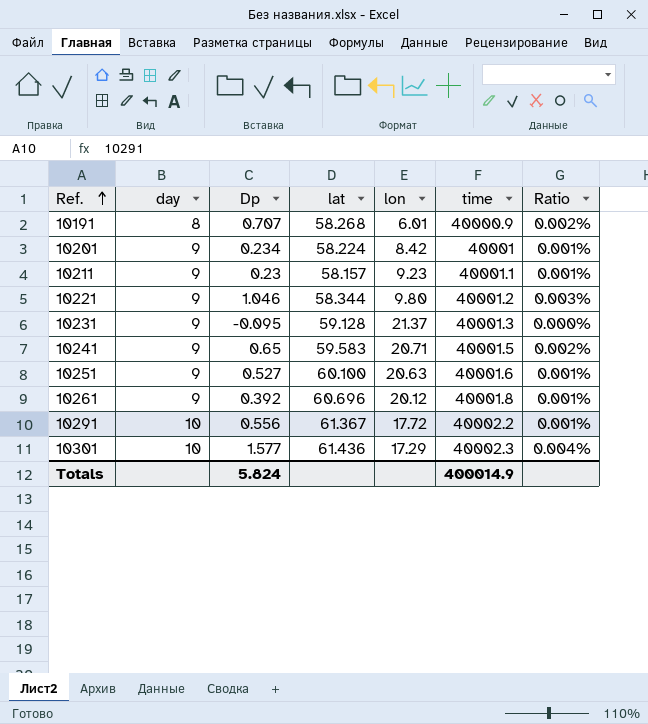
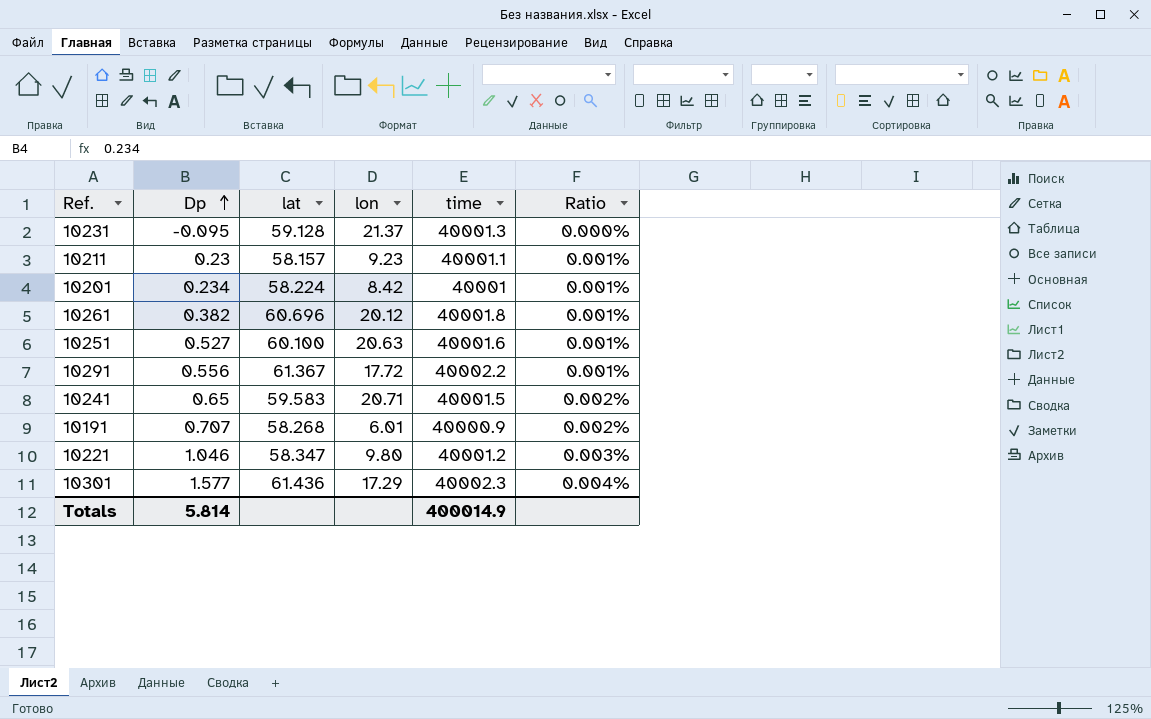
row order: Ref. ascending -> Dp ascending
column day | position: 2 -> none
10261 | Dp: 0.392 -> 0.382
10221 | lat: 58.344 -> 58.347
Totals | Dp: 5.824 -> 5.814

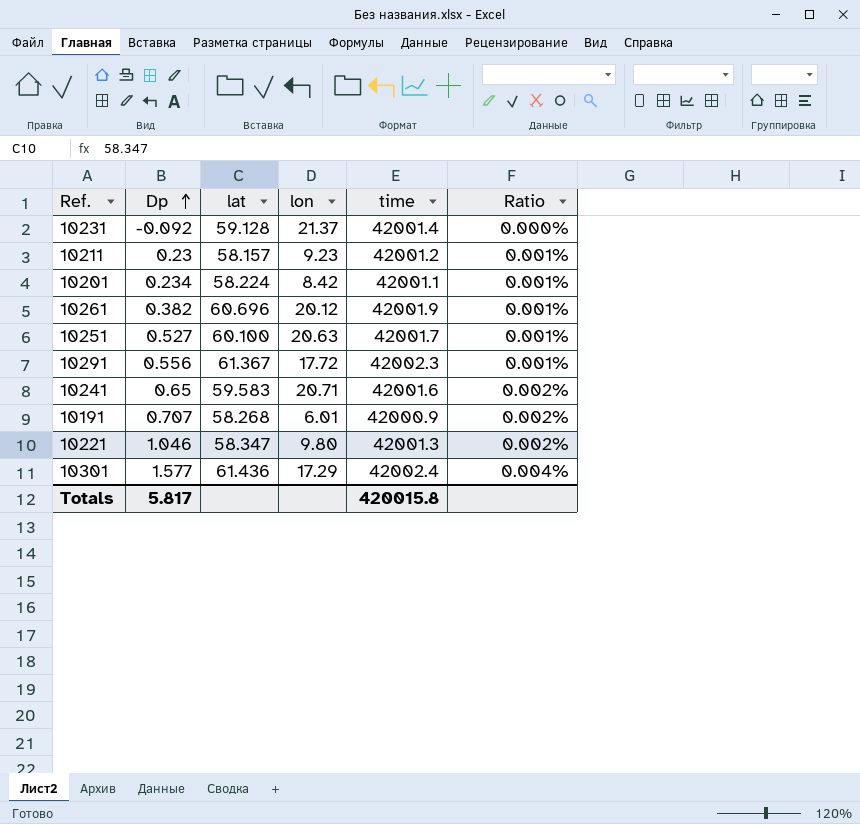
10231 | Dp: -0.095 -> -0.092
10231 | time: 40001.3 -> 42001.4
10211 | time: 40001.1 -> 42001.2
10201 | time: 40001 -> 42001.1
10261 | time: 40001.8 -> 42001.9
10251 | time: 40001.6 -> 42001.7
10291 | time: 40002.2 -> 42002.3
10241 | time: 40001.5 -> 42001.6
10191 | time: 40000.9 -> 42000.9
10221 | time: 40001.2 -> 42001.3
10221 | Ratio: 0.003% -> 0.002%
10301 | time: 40002.3 -> 42002.4
Totals | Dp: 5.814 -> 5.817
Totals | time: 400014.9 -> 420015.8

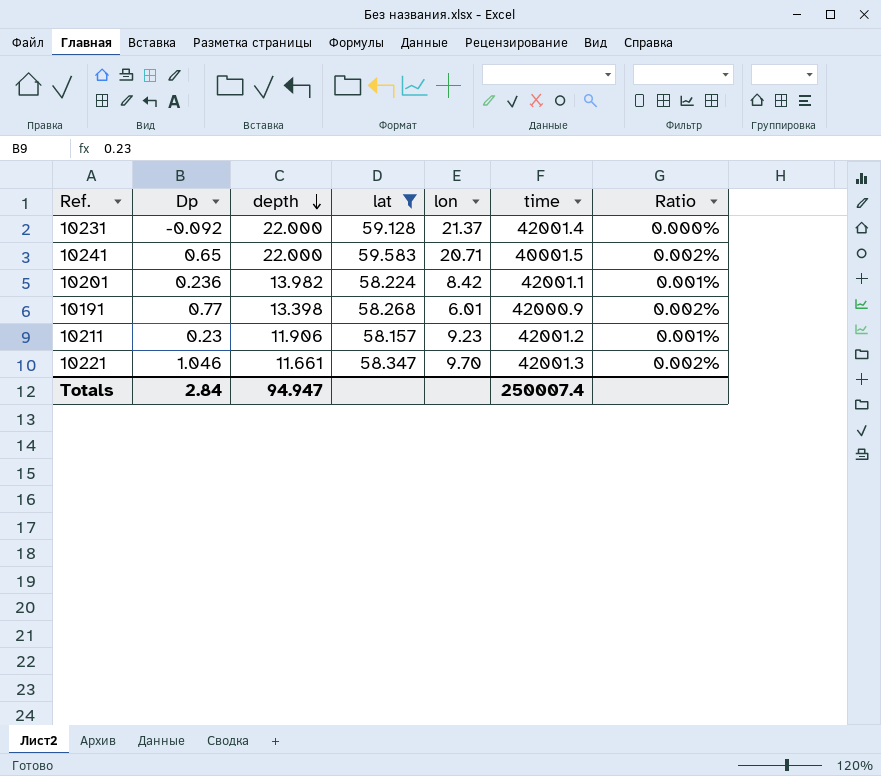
filter: none -> lat <= 59.583
row order: Dp ascending -> depth descending
column depth | position: none -> 3
10241 | time: 42001.6 -> 40001.5
10201 | Dp: 0.234 -> 0.236
10191 | Dp: 0.707 -> 0.77
10221 | lon: 9.80 -> 9.70
Totals | Dp: 5.817 -> 2.84
Totals | time: 420015.8 -> 250007.4

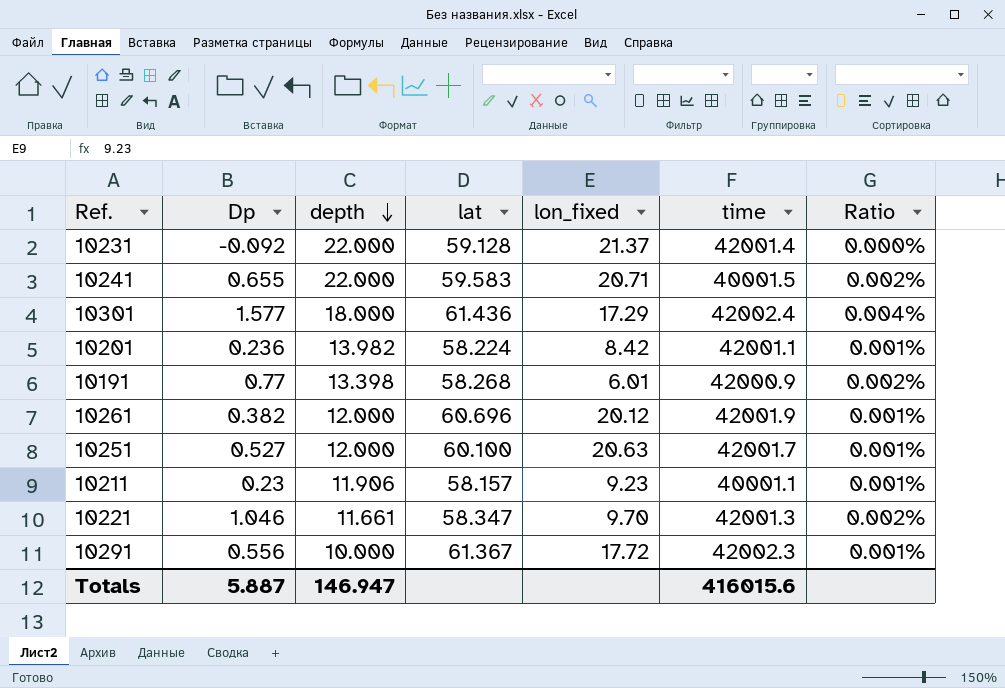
filter: lat <= 59.583 -> none
column name: lon -> lon_fixed
10241 | Dp: 0.65 -> 0.655
10211 | time: 42001.2 -> 40001.1
Totals | Dp: 2.84 -> 5.887
Totals | depth: 94.947 -> 146.947
Totals | time: 250007.4 -> 416015.6

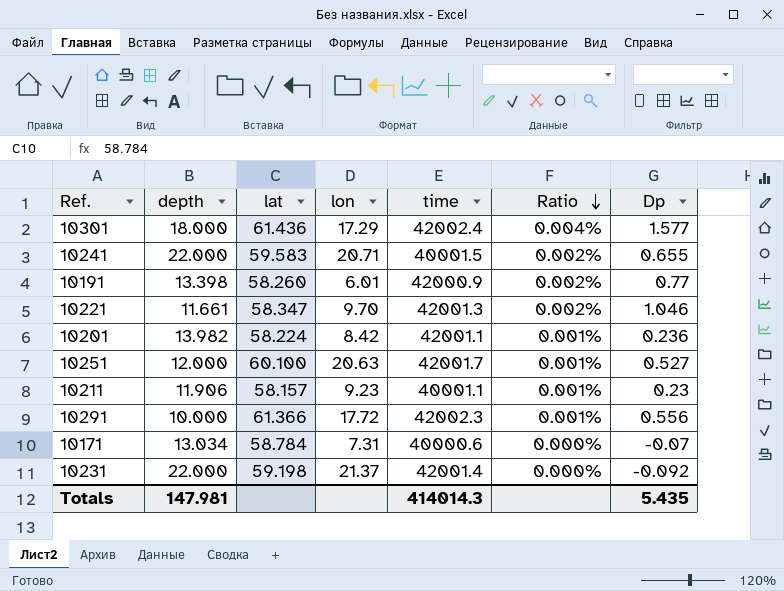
row order: depth descending -> Ratio descending
column name: lon_fixed -> lon
column Dp | position: 2 -> 7
row 10261: 0.382 | 12.000 | 60.696 | 20.12 | 42001.9 | 0.001% -> none
10191 | lat: 58.268 -> 58.260
10291 | lat: 61.367 -> 61.366
row 10171: none -> 13.034 | 58.784 | 7.31 | 40000.6 | 0.000% | -0.07
10231 | lat: 59.128 -> 59.198
Totals | depth: 146.947 -> 147.981
Totals | time: 416015.6 -> 414014.3
Totals | Dp: 5.887 -> 5.435

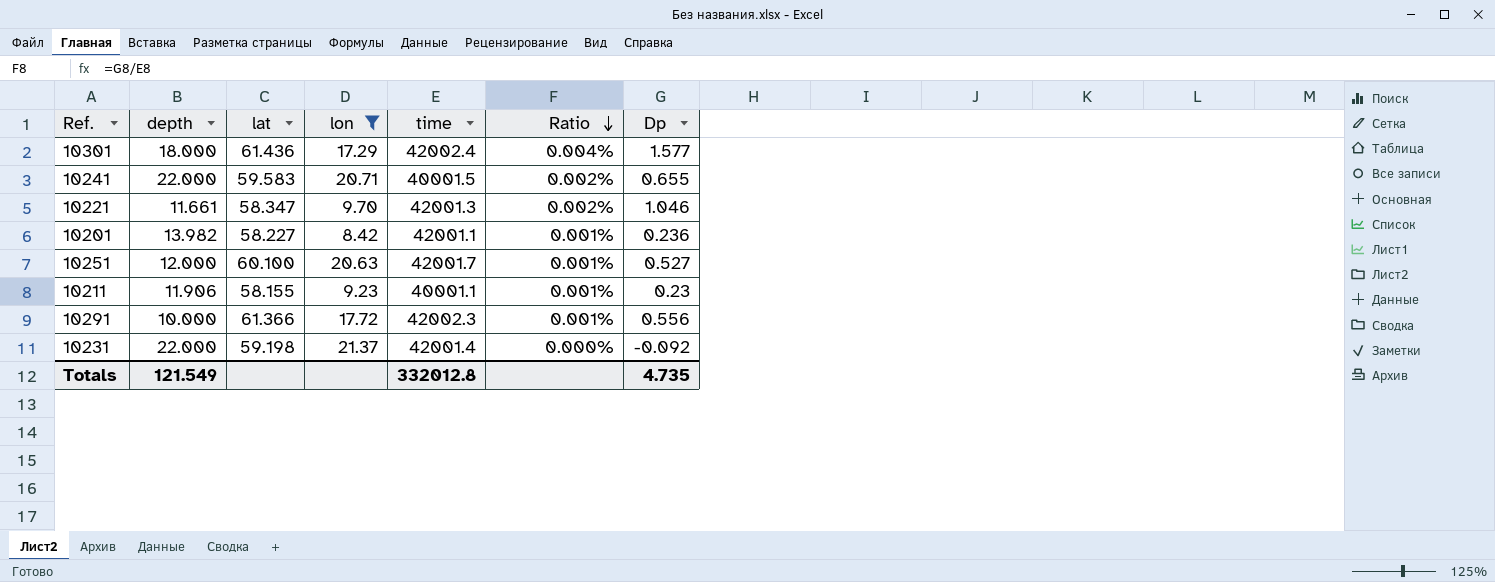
filter: none -> lon >= 8.42
10201 | lat: 58.224 -> 58.227
10211 | lat: 58.157 -> 58.155
Totals | depth: 147.981 -> 121.549
Totals | time: 414014.3 -> 332012.8
Totals | Dp: 5.435 -> 4.735

